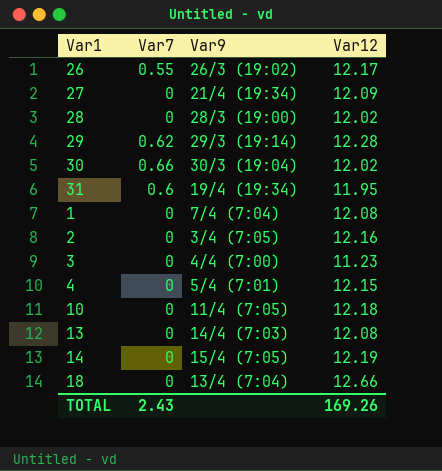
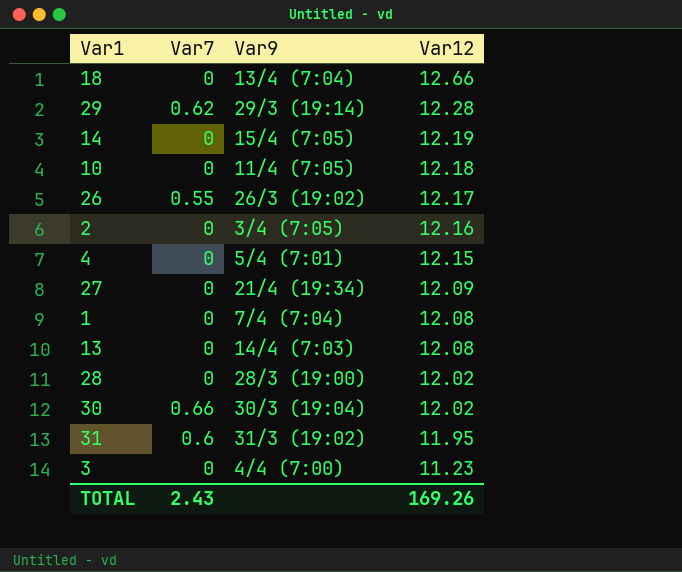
row order: none -> Var12 descending
31 | Var9: 19/4 (19:34) -> 31/3 (19:02)

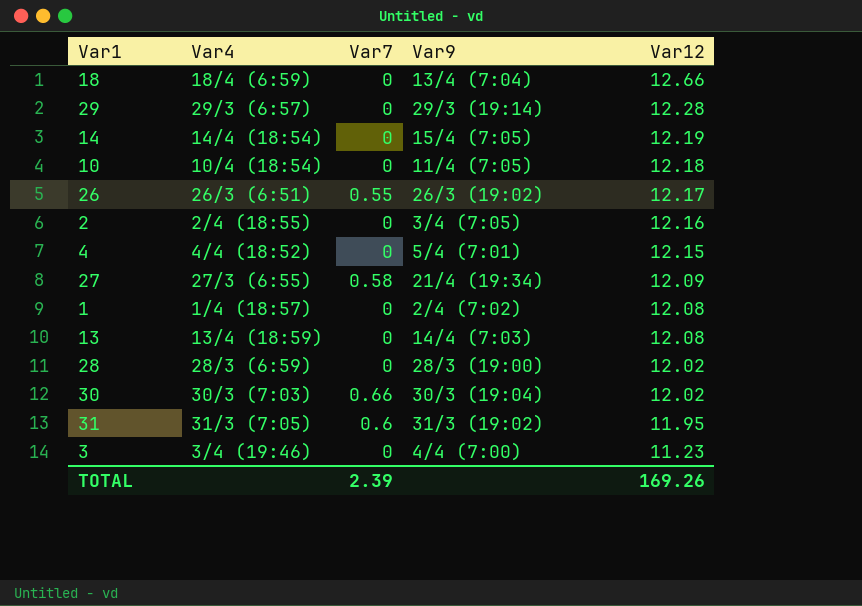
column Var4 | position: none -> 2
29 | Var7: 0.62 -> 0
27 | Var7: 0 -> 0.58
1 | Var9: 7/4 (7:04) -> 2/4 (7:02)
TOTAL | Var7: 2.43 -> 2.39

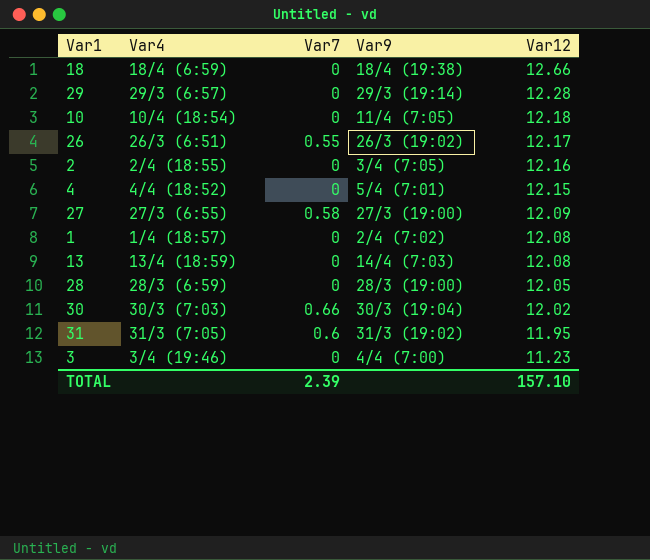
row 14: 14/4 (18:54) | 0 | 15/4 (7:05) | 12.19 -> none
18 | Var9: 13/4 (7:04) -> 18/4 (19:38)
27 | Var9: 21/4 (19:34) -> 27/3 (19:00)
28 | Var12: 12.02 -> 12.05
TOTAL | Var12: 169.26 -> 157.10

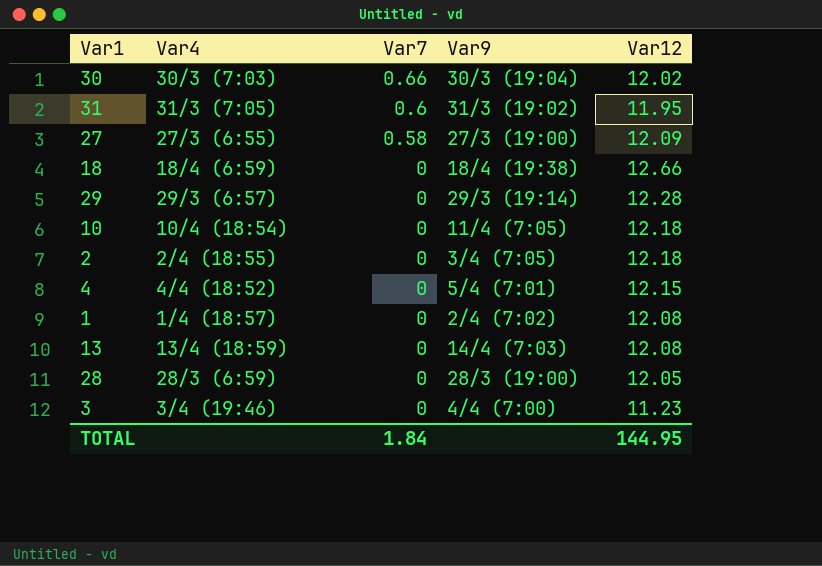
row order: Var12 descending -> Var7 descending
row 26: 26/3 (6:51) | 0.55 | 26/3 (19:02) | 12.17 -> none
2 | Var12: 12.16 -> 12.18
TOTAL | Var7: 2.39 -> 1.84
TOTAL | Var12: 157.10 -> 144.95

